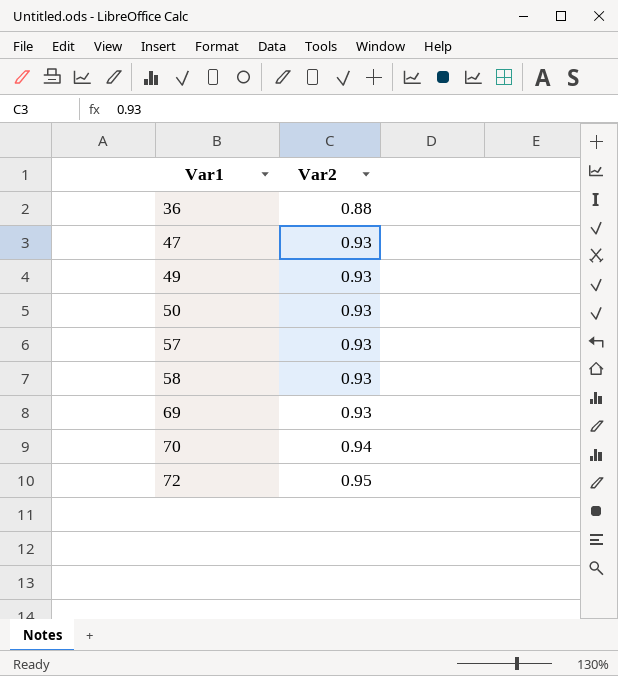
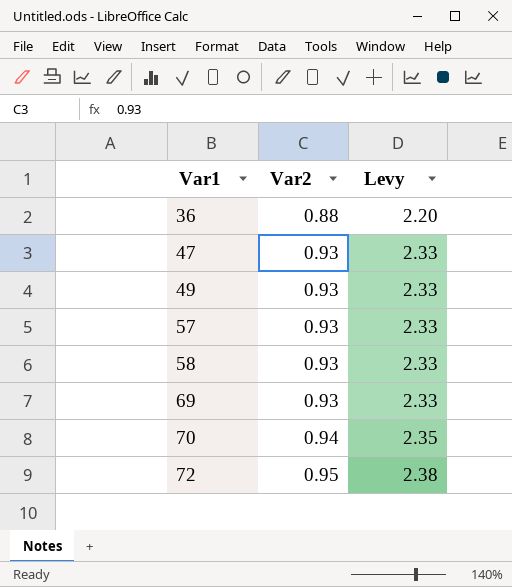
column Levy | formula: none -> [Var2] * 2.5
row 50: 0.93 -> none

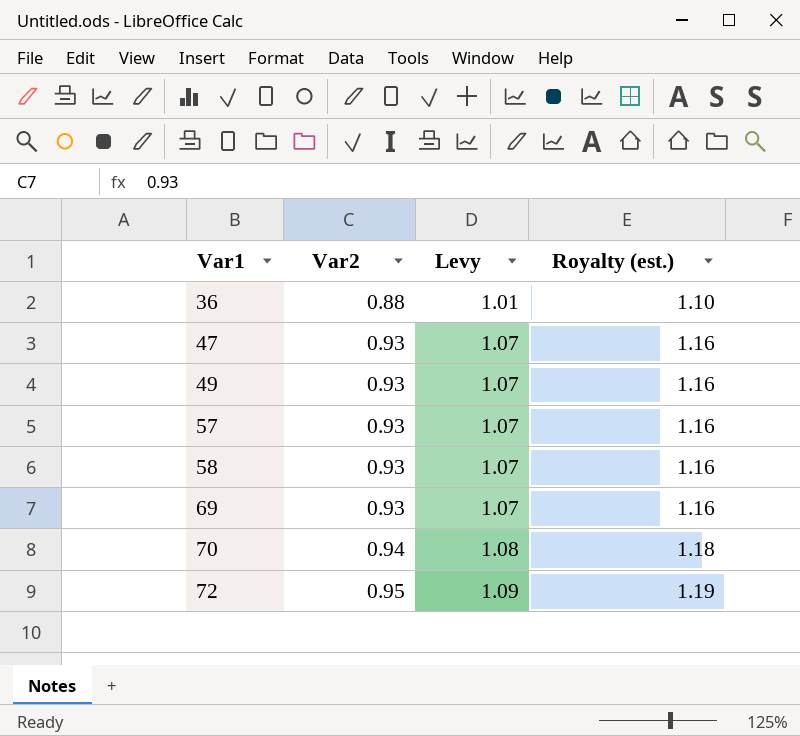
column Levy | formula: [Var2] * 2.5 -> [Var2] * 1.15
column Royalty (est.) | formula: none -> [Var2] * 1.25

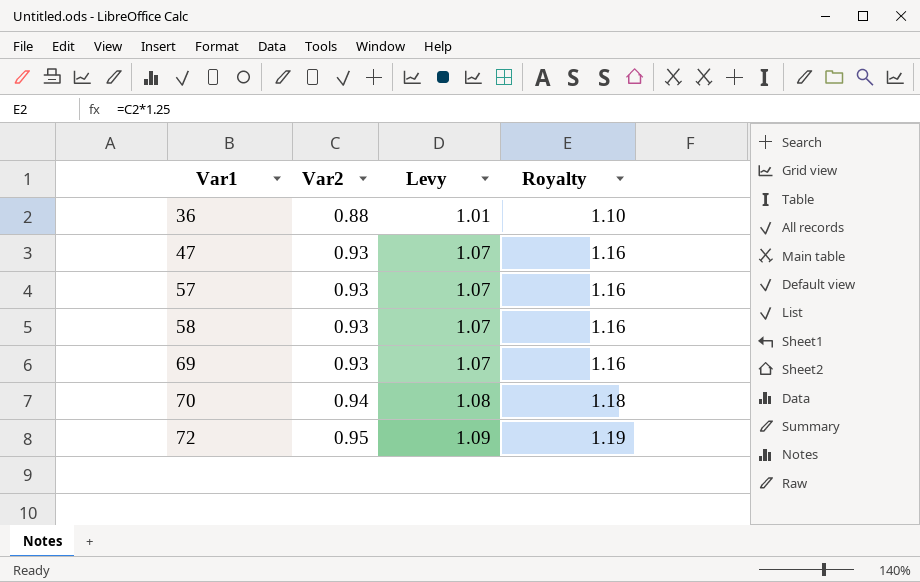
column name: Royalty (est.) -> Royalty
row 49: 0.93 | 1.07 | 1.16 -> none

